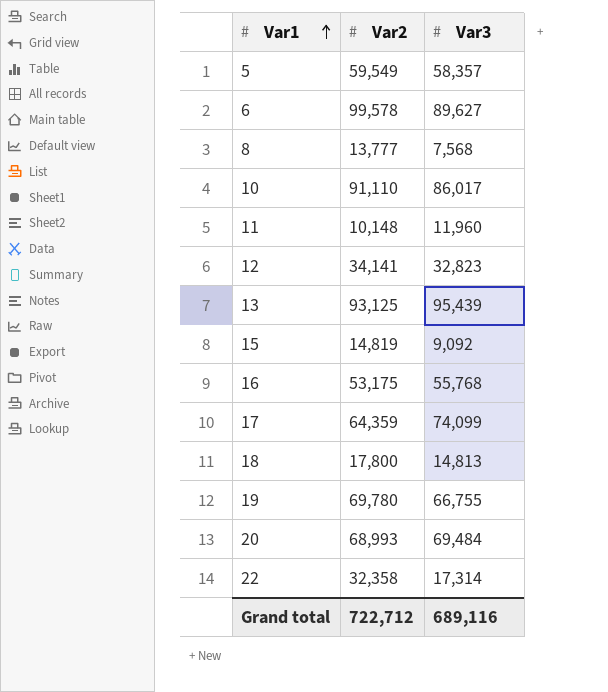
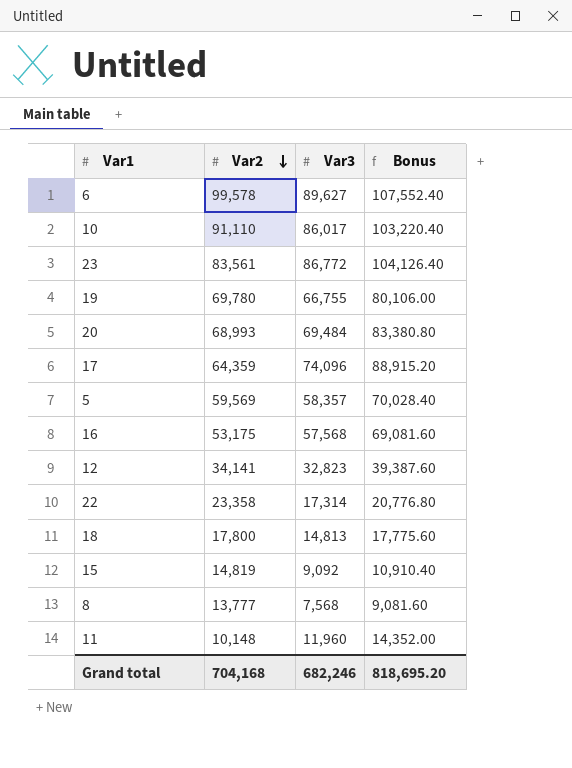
row order: Var1 ascending -> Var2 descending
column Bonus | formula: none -> [Var3] * 1.2
row 13: 93,125 | 95,439 -> none
row 23: none -> 83,561 | 86,772 | 104,126.40
17 | Var3: 74,099 -> 74,096
5 | Var2: 59,549 -> 59,569
16 | Var3: 55,768 -> 57,568
22 | Var2: 32,358 -> 23,358
Grand total | Var2: 722,712 -> 704,168
Grand total | Var3: 689,116 -> 682,246

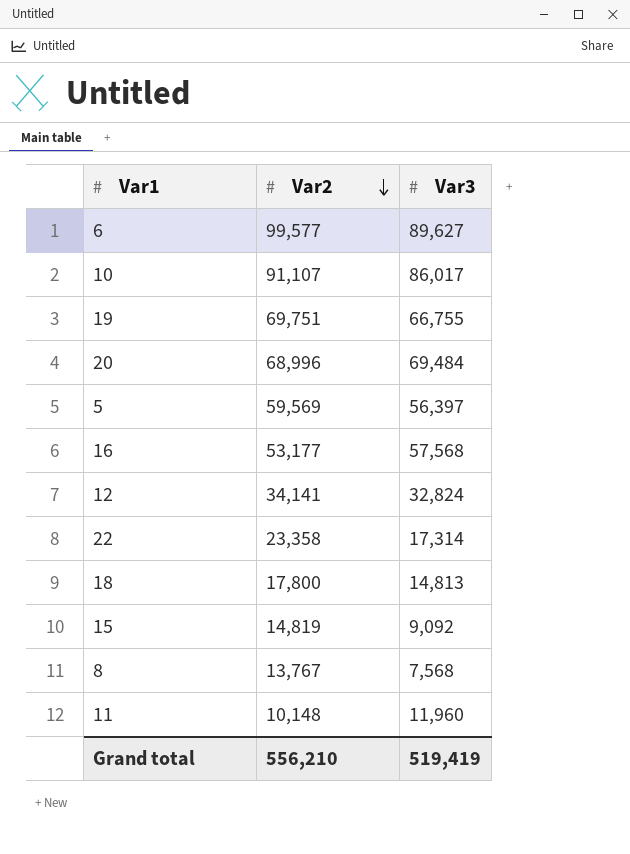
column Bonus | formula: [Var3] * 1.2 -> none
row 23: 83,561 | 86,772 | 104,126.40 -> none
row 17: 64,359 | 74,096 | 88,915.20 -> none
6 | Var2: 99,578 -> 99,577
10 | Var2: 91,110 -> 91,107
19 | Var2: 69,780 -> 69,751
20 | Var2: 68,993 -> 68,996
5 | Var3: 58,357 -> 56,397
16 | Var2: 53,175 -> 53,177
12 | Var3: 32,823 -> 32,824
8 | Var2: 13,777 -> 13,767
Grand total | Var2: 704,168 -> 556,210
Grand total | Var3: 682,246 -> 519,419

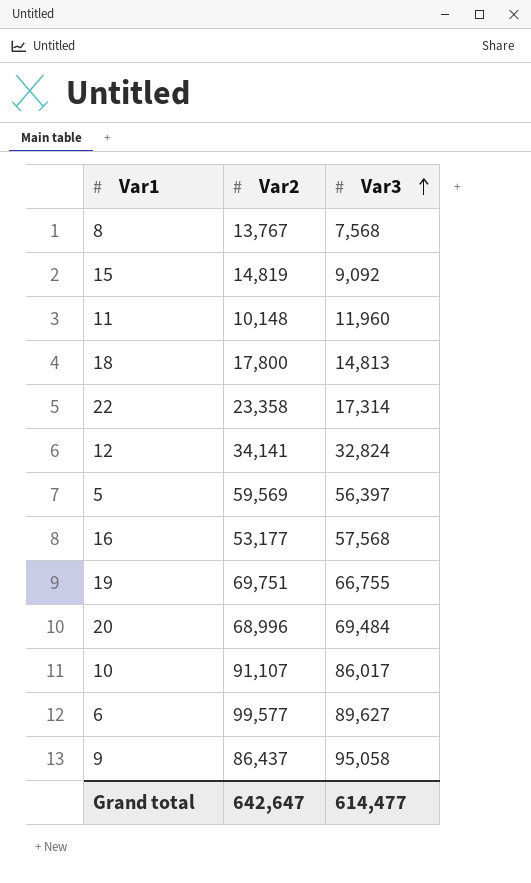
row order: Var2 descending -> Var3 ascending
row 9: none -> 86,437 | 95,058
Grand total | Var2: 556,210 -> 642,647
Grand total | Var3: 519,419 -> 614,477

